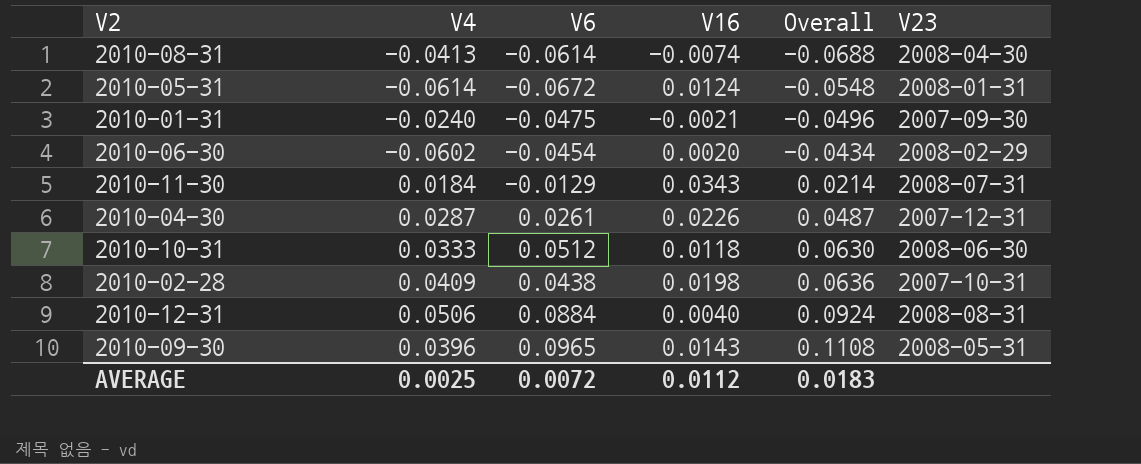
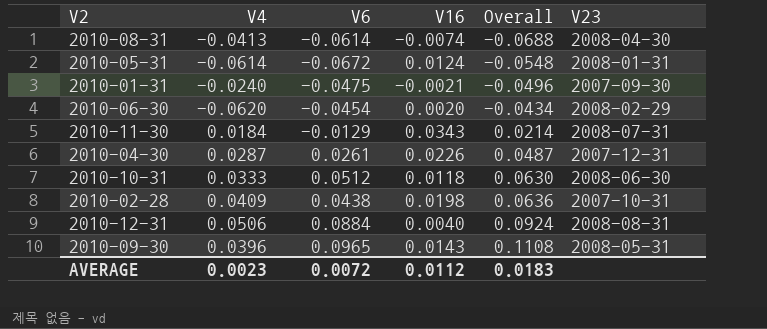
2010-06-30 | V4: -0.0602 -> -0.0620
AVERAGE | V4: 0.0025 -> 0.0023

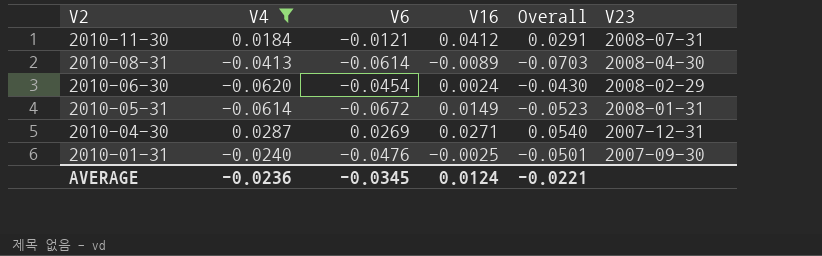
filter: none -> V4 <= 0.0287
row order: Overall ascending -> V2 descending
2010-11-30 | V6: -0.0129 -> -0.0121
2010-11-30 | V16: 0.0343 -> 0.0412
2010-11-30 | Overall: 0.0214 -> 0.0291
2010-08-31 | V16: -0.0074 -> -0.0089
2010-08-31 | Overall: -0.0688 -> -0.0703
2010-06-30 | V16: 0.0020 -> 0.0024
2010-06-30 | Overall: -0.0434 -> -0.0430
2010-05-31 | V16: 0.0124 -> 0.0149
2010-05-31 | Overall: -0.0548 -> -0.0523
2010-04-30 | V6: 0.0261 -> 0.0269
2010-04-30 | V16: 0.0226 -> 0.0271
2010-04-30 | Overall: 0.0487 -> 0.0540
2010-01-31 | V6: -0.0475 -> -0.0476
2010-01-31 | V16: -0.0021 -> -0.0025
2010-01-31 | Overall: -0.0496 -> -0.0501
AVERAGE | V4: 0.0023 -> -0.0236
AVERAGE | V6: 0.0072 -> -0.0345
AVERAGE | V16: 0.0112 -> 0.0124
AVERAGE | Overall: 0.0183 -> -0.0221

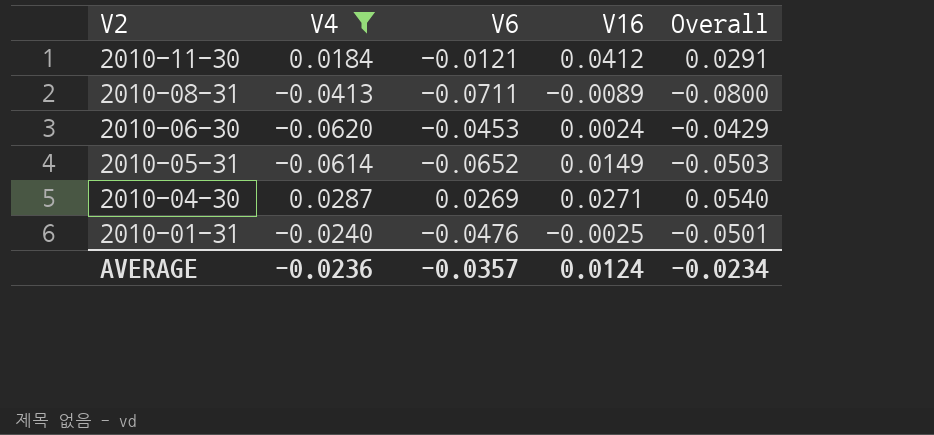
column V23 | position: 6 -> none
2010-08-31 | V6: -0.0614 -> -0.0711
2010-08-31 | Overall: -0.0703 -> -0.0800
2010-06-30 | V6: -0.0454 -> -0.0453
2010-06-30 | Overall: -0.0430 -> -0.0429
2010-05-31 | V6: -0.0672 -> -0.0652
2010-05-31 | Overall: -0.0523 -> -0.0503
AVERAGE | V6: -0.0345 -> -0.0357
AVERAGE | Overall: -0.0221 -> -0.0234

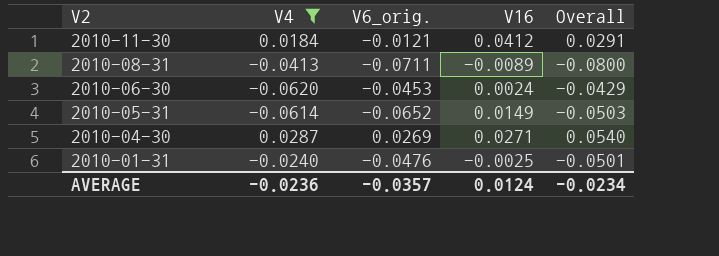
column name: V6 -> V6_orig.

